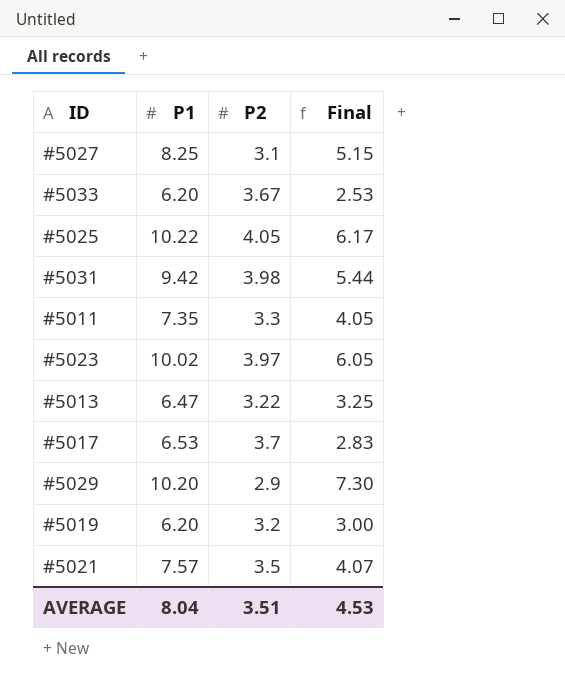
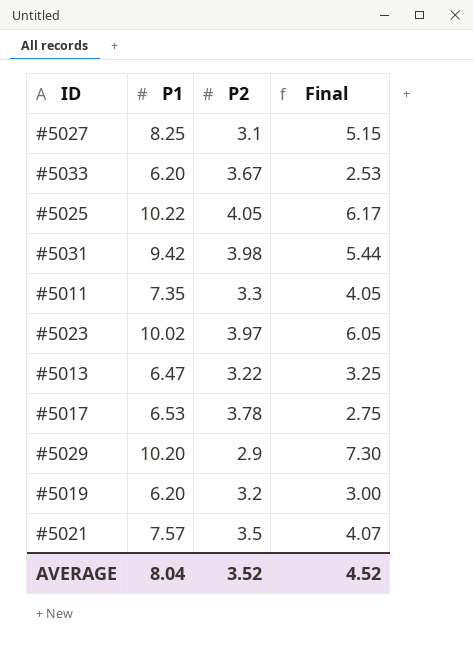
#5017 | P2: 3.7 -> 3.78
#5017 | Final: 2.83 -> 2.75
AVERAGE | P2: 3.51 -> 3.52
AVERAGE | Final: 4.53 -> 4.52

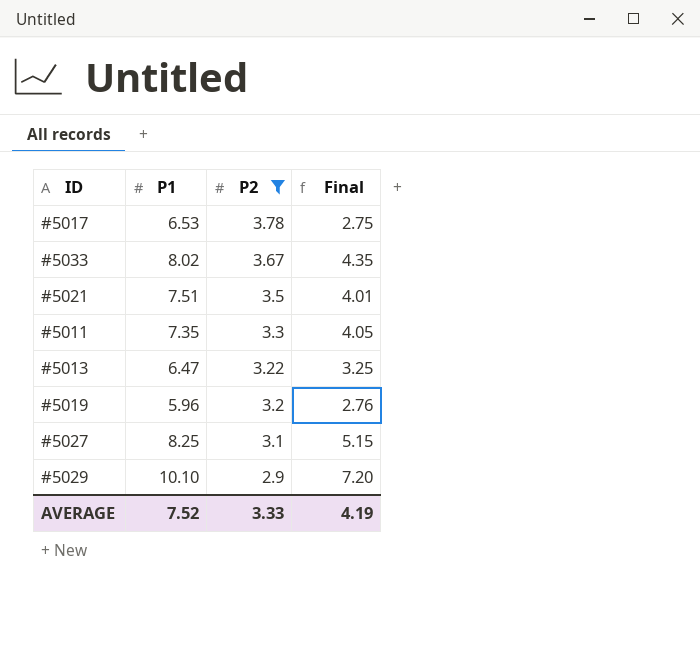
filter: none -> P2 <= 3.78
row order: none -> P2 descending
#5033 | P1: 6.20 -> 8.02
#5033 | Final: 2.53 -> 4.35
#5021 | P1: 7.57 -> 7.51
#5021 | Final: 4.07 -> 4.01
#5019 | P1: 6.20 -> 5.96
#5019 | Final: 3.00 -> 2.76
#5029 | P1: 10.20 -> 10.10
#5029 | Final: 7.30 -> 7.20
AVERAGE | P1: 8.04 -> 7.52
AVERAGE | P2: 3.52 -> 3.33
AVERAGE | Final: 4.52 -> 4.19

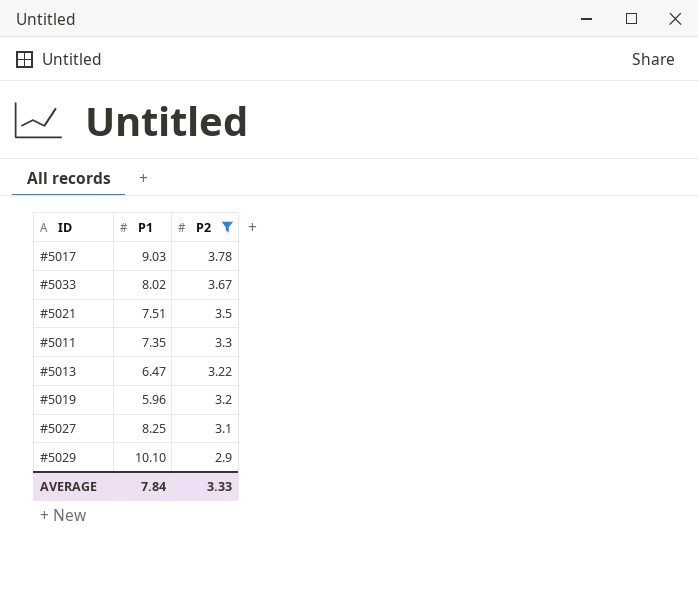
column Final | formula: [P1] - [P2] -> none
#5017 | P1: 6.53 -> 9.03
AVERAGE | P1: 7.52 -> 7.84

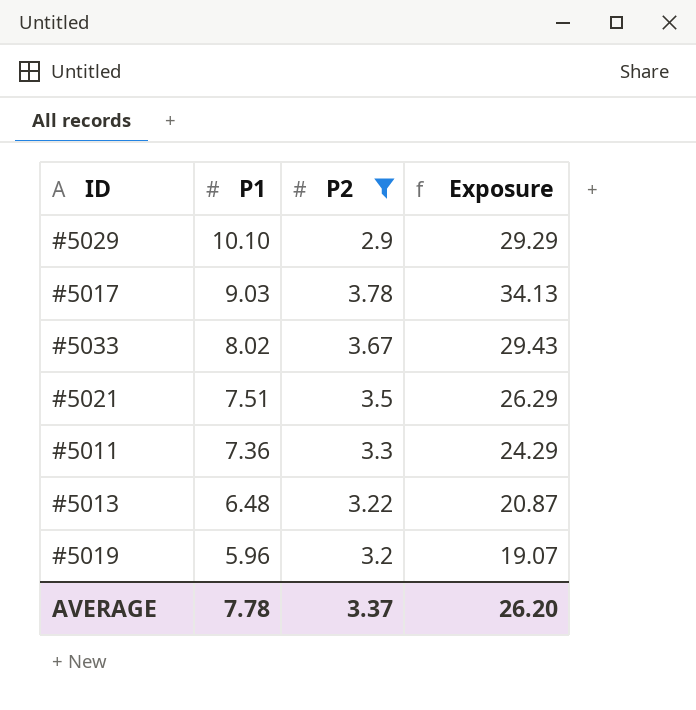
row order: P2 descending -> P1 descending
column Exposure | formula: none -> [P1] * [P2]
row #5027: 8.25 | 3.1 -> none
#5011 | P1: 7.35 -> 7.36
#5013 | P1: 6.47 -> 6.48
AVERAGE | P1: 7.84 -> 7.78
AVERAGE | P2: 3.33 -> 3.37

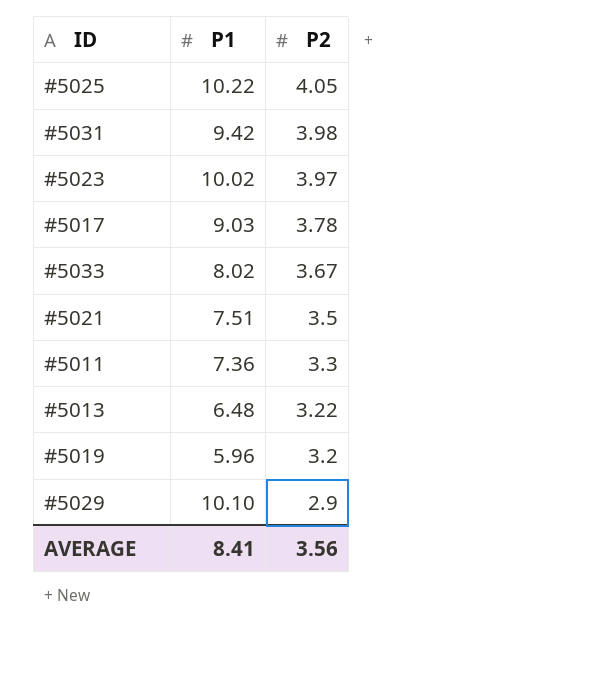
filter: P2 <= 3.78 -> none
row order: P1 descending -> P2 descending
column Exposure | formula: [P1] * [P2] -> none
AVERAGE | P1: 7.78 -> 8.41
AVERAGE | P2: 3.37 -> 3.56

